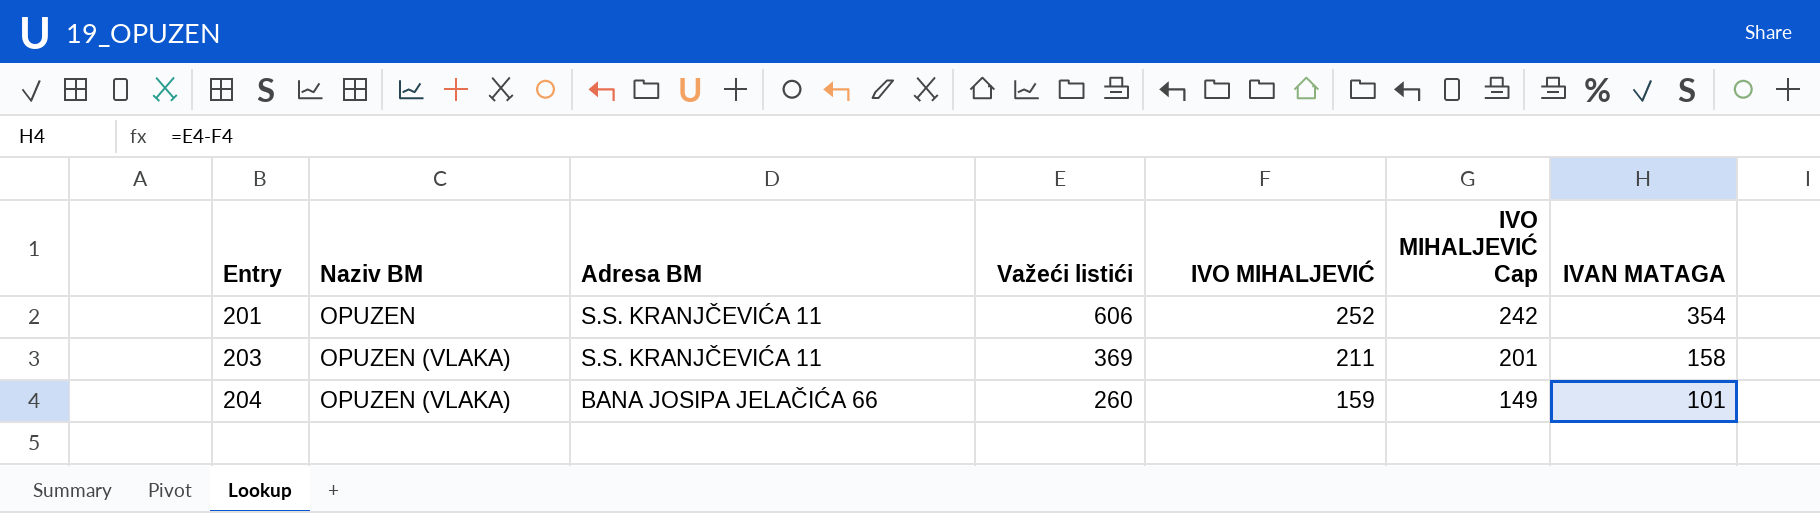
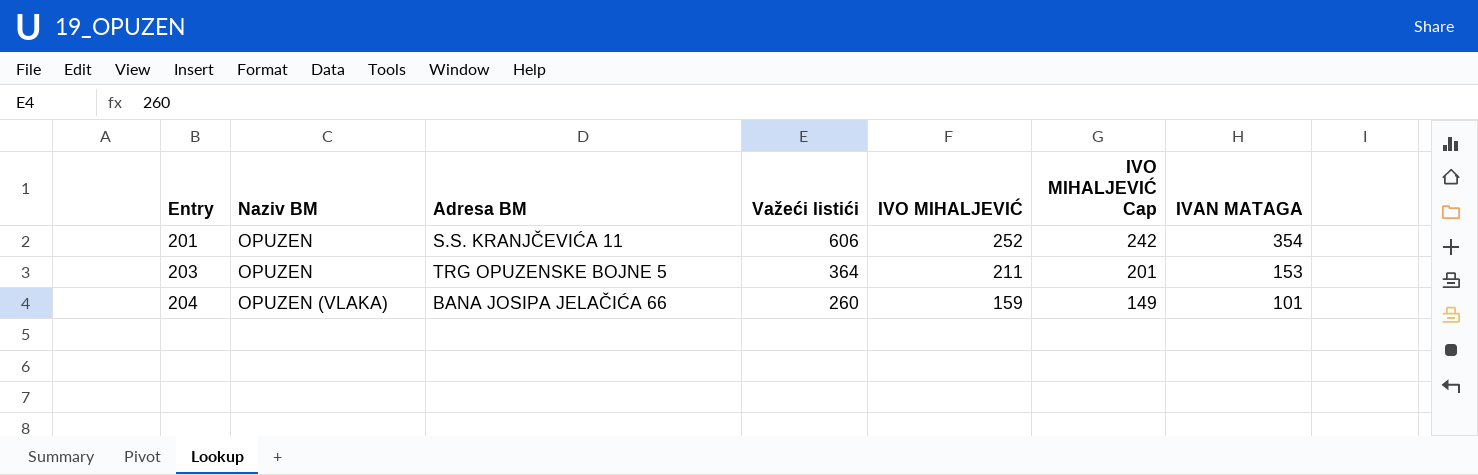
203 | Naziv BM: OPUZEN (VLAKA) -> OPUZEN
203 | Adresa BM: S.S. KRANJČEVIĆA 11 -> TRG OPUZENSKE BOJNE 5
203 | Važeći listići: 369 -> 364
203 | IVAN MATAGA: 158 -> 153

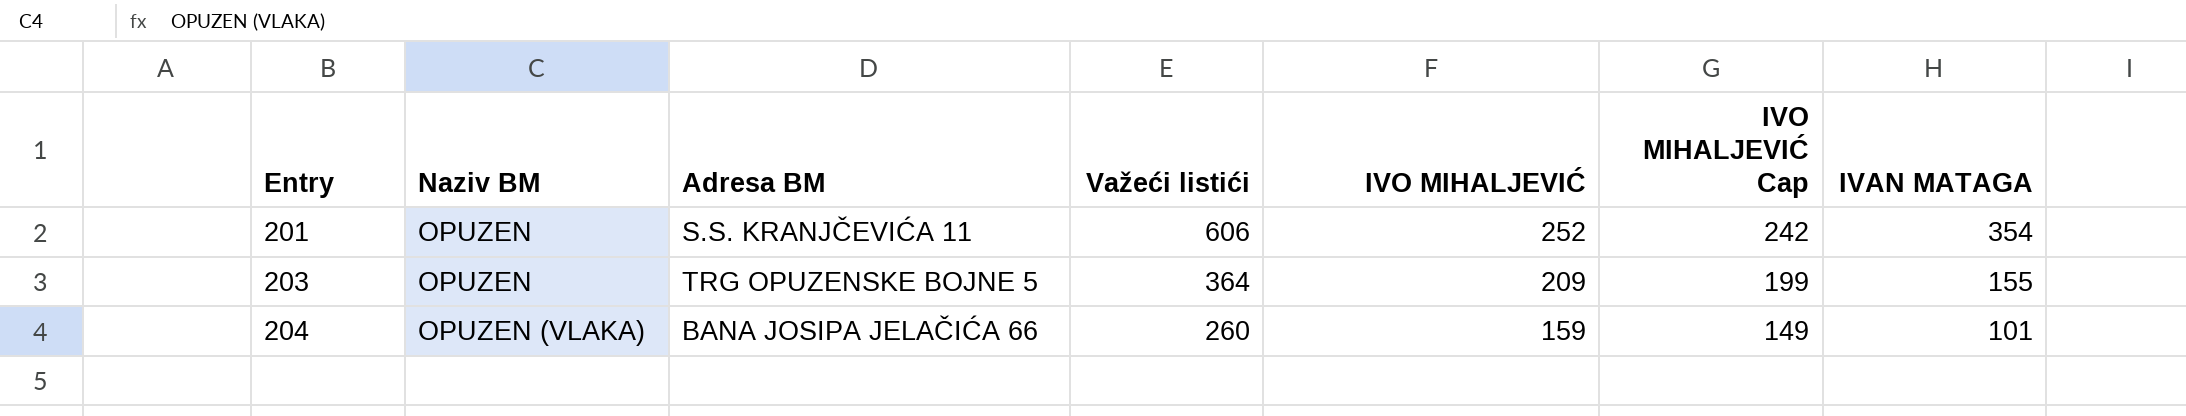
203 | IVO MIHALJEVIĆ: 211 -> 209
203 | IVO MIHALJEVIĆ Cap: 201 -> 199
203 | IVAN MATAGA: 153 -> 155

